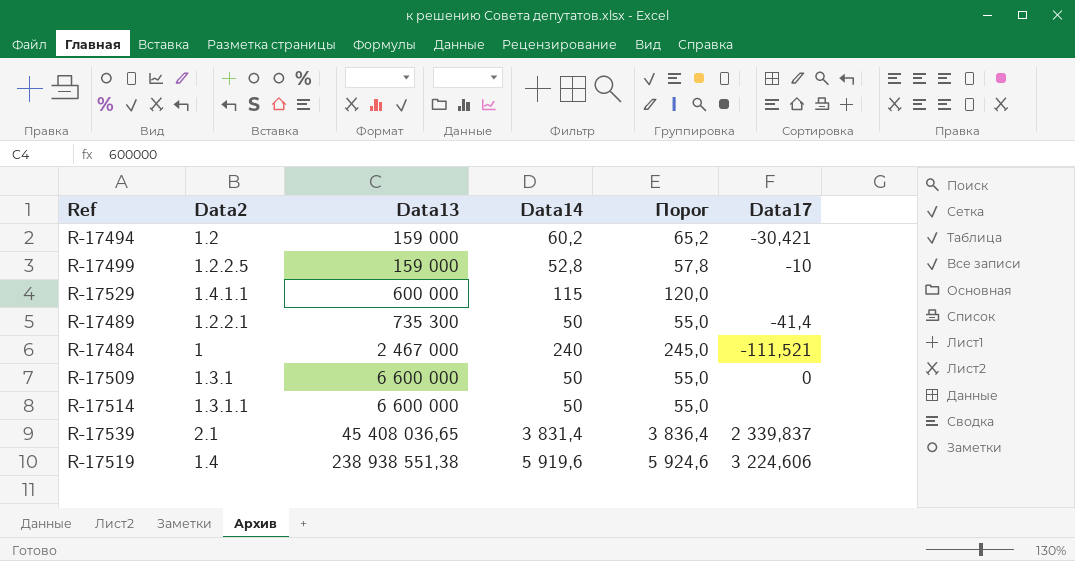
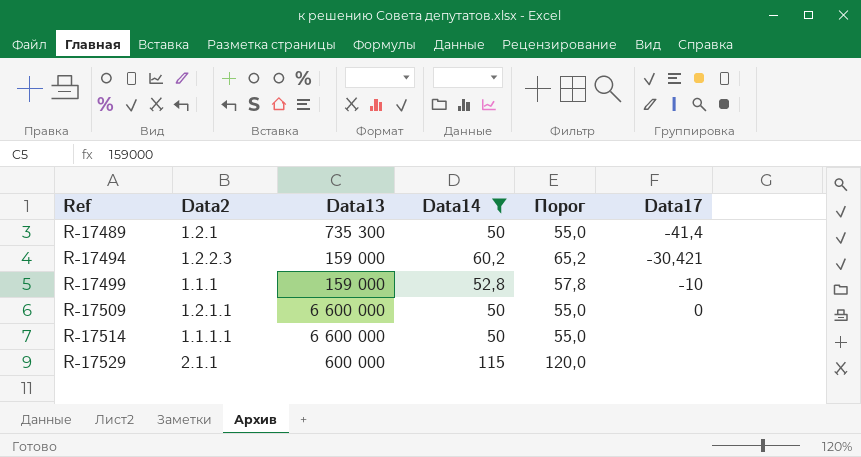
filter: none -> Data14 <= 115
row order: Data13 ascending -> Ref ascending
R-17489 | Data2: 1.2.2.1 -> 1.2.1
R-17494 | Data2: 1.2 -> 1.2.2.3
R-17499 | Data2: 1.2.2.5 -> 1.1.1
R-17509 | Data2: 1.3.1 -> 1.2.1.1
R-17514 | Data2: 1.3.1.1 -> 1.1.1.1
R-17529 | Data2: 1.4.1.1 -> 2.1.1

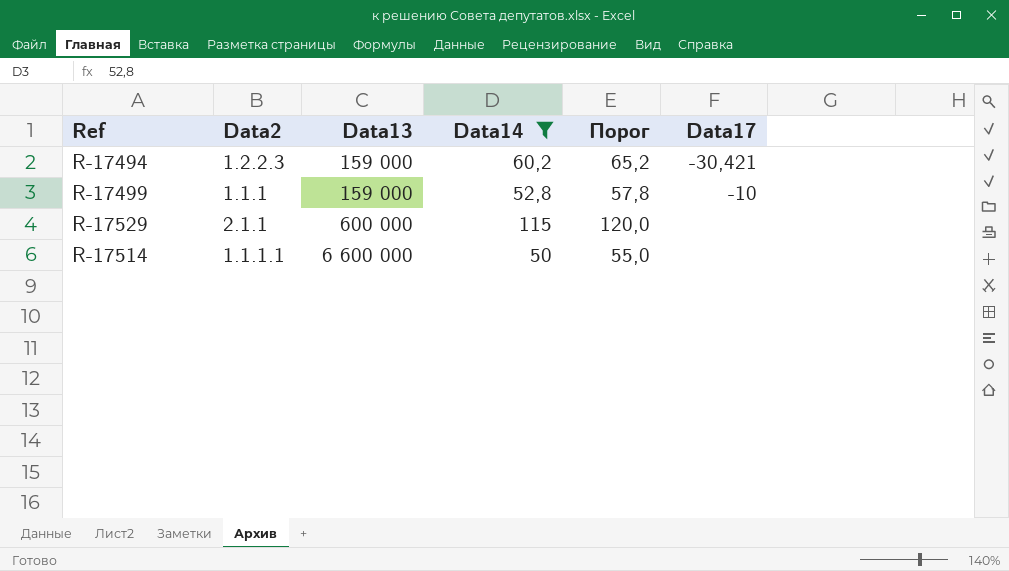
row order: Ref ascending -> Data13 ascending
row R-17489: 1.2.1 | 735 300 | 50 | 55,0 | -41,4 -> none
row R-17509: 1.2.1.1 | 6 600 000 | 50 | 55,0 | 0 -> none

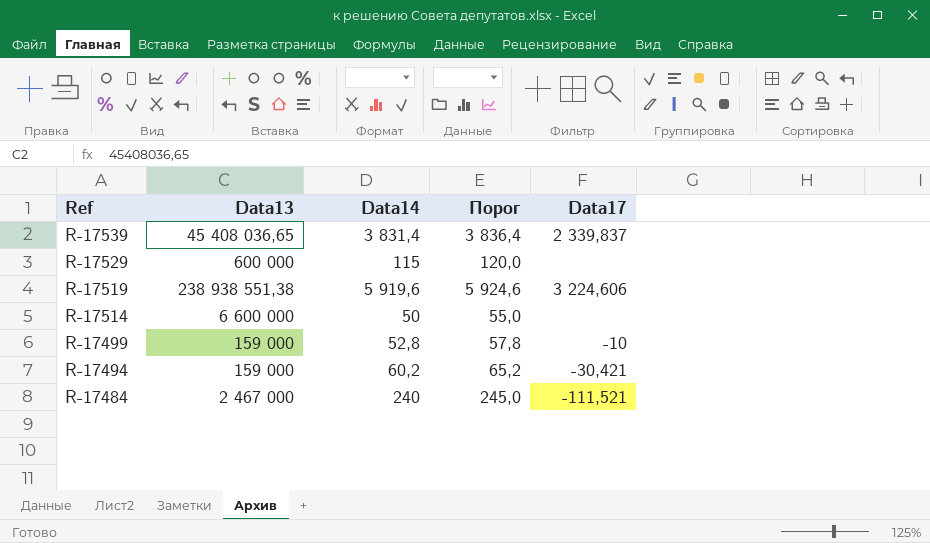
filter: Data14 <= 115 -> none
row order: Data13 ascending -> Ref descending
column Data2 | position: 2 -> none

